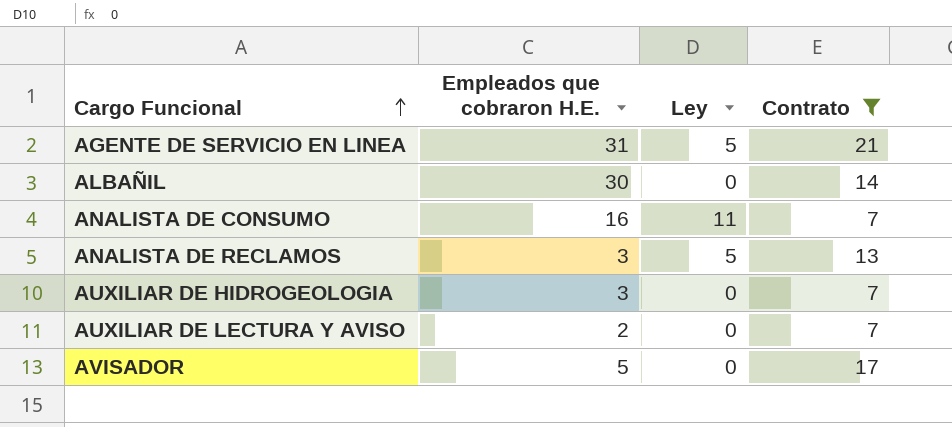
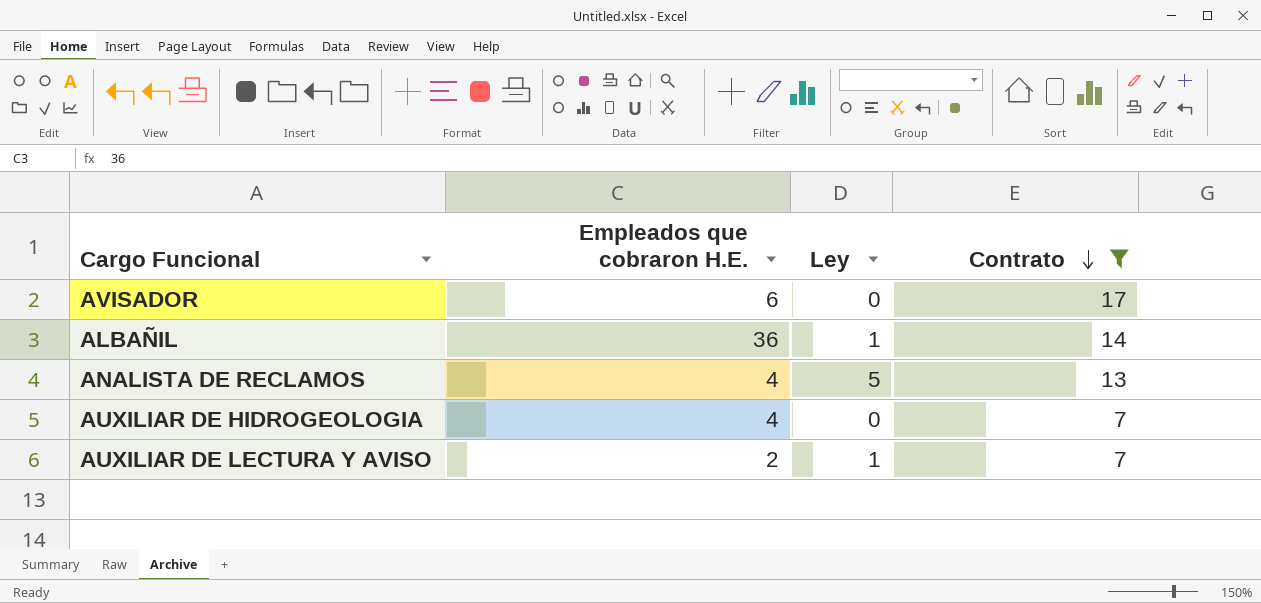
row order: Cargo Funcional ascending -> Contrato descending
row AGENTE DE SERVICIO EN LINEA: 31 | 5 | 21 -> none
row ANALISTA DE CONSUMO: 16 | 11 | 7 -> none
AVISADOR | Empleados que cobraron H.E.: 5 -> 6
ALBAÑIL | Empleados que cobraron H.E.: 30 -> 36
ALBAÑIL | Ley: 0 -> 1
ANALISTA DE RECLAMOS | Empleados que cobraron H.E.: 3 -> 4
AUXILIAR DE HIDROGEOLOGIA | Empleados que cobraron H.E.: 3 -> 4
AUXILIAR DE LECTURA Y AVISO | Ley: 0 -> 1

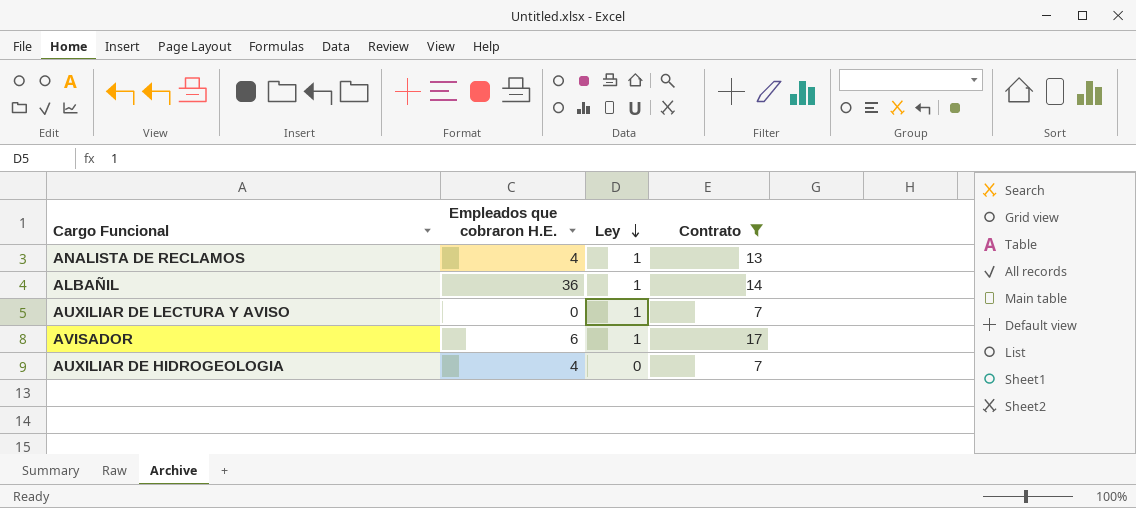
row order: Contrato descending -> Ley descending
ANALISTA DE RECLAMOS | Ley: 5 -> 1
AUXILIAR DE LECTURA Y AVISO | Empleados que cobraron H.E.: 2 -> 0
AVISADOR | Ley: 0 -> 1

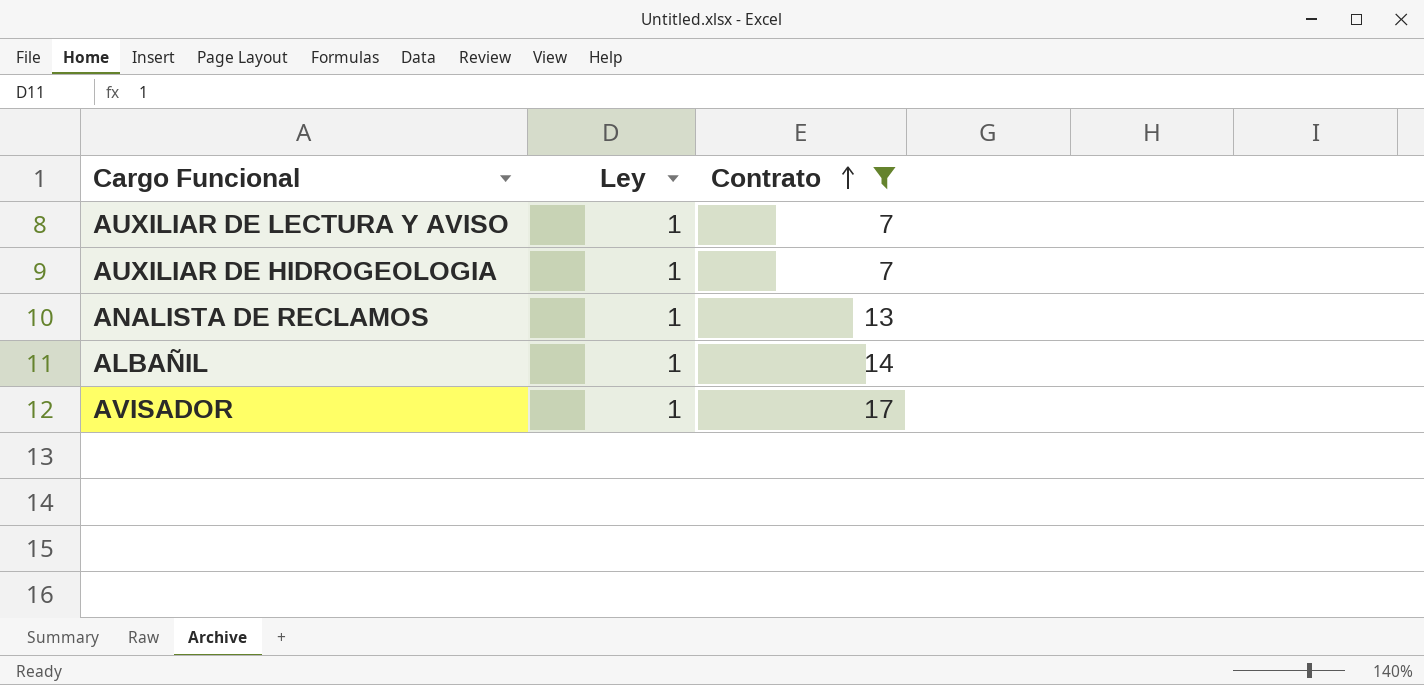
row order: Ley descending -> Contrato ascending
column Empleados que cobraron H.E. | position: 2 -> none
AUXILIAR DE HIDROGEOLOGIA | Ley: 0 -> 1

